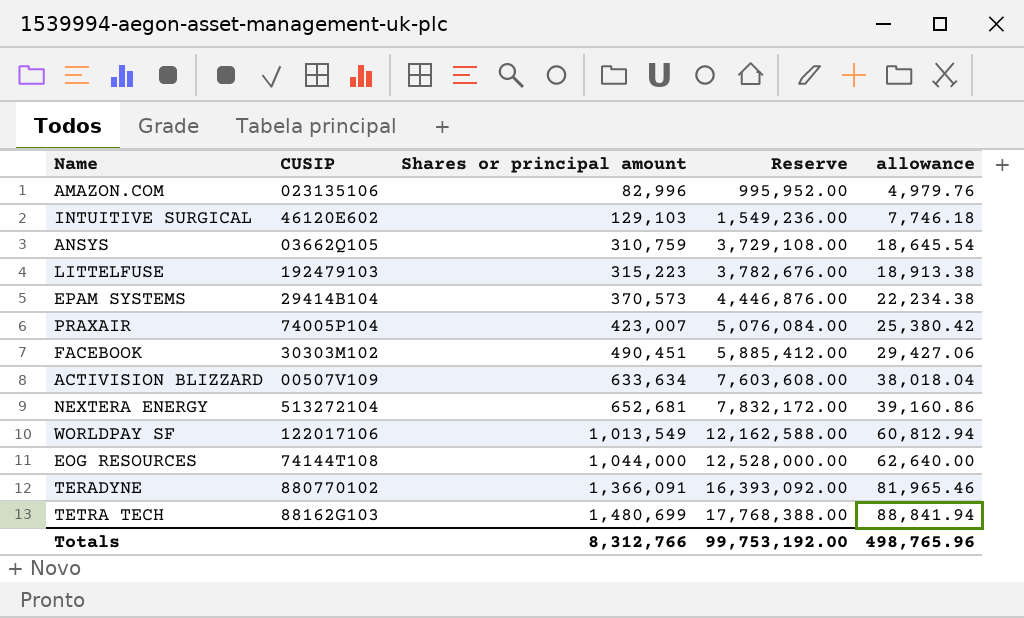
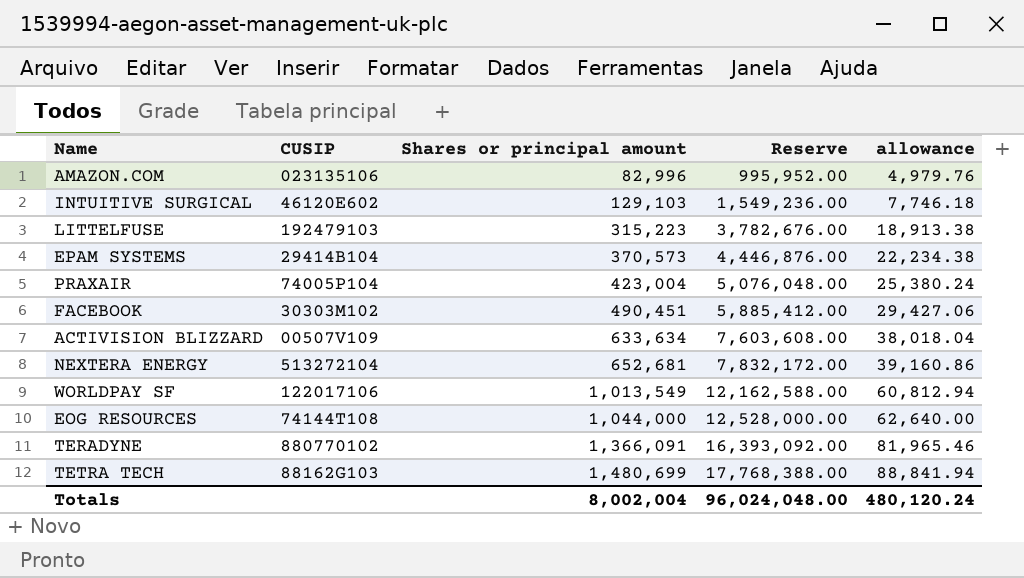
row ANSYS: 03662Q105 | 310,759 | 3,729,108.00 | 18,645.54 -> none
PRAXAIR | Shares or principal amount: 423,007 -> 423,004
PRAXAIR | Reserve: 5,076,084.00 -> 5,076,048.00
PRAXAIR | allowance: 25,380.42 -> 25,380.24
Totals | Shares or principal amount: 8,312,766 -> 8,002,004
Totals | Reserve: 99,753,192.00 -> 96,024,048.00
Totals | allowance: 498,765.96 -> 480,120.24

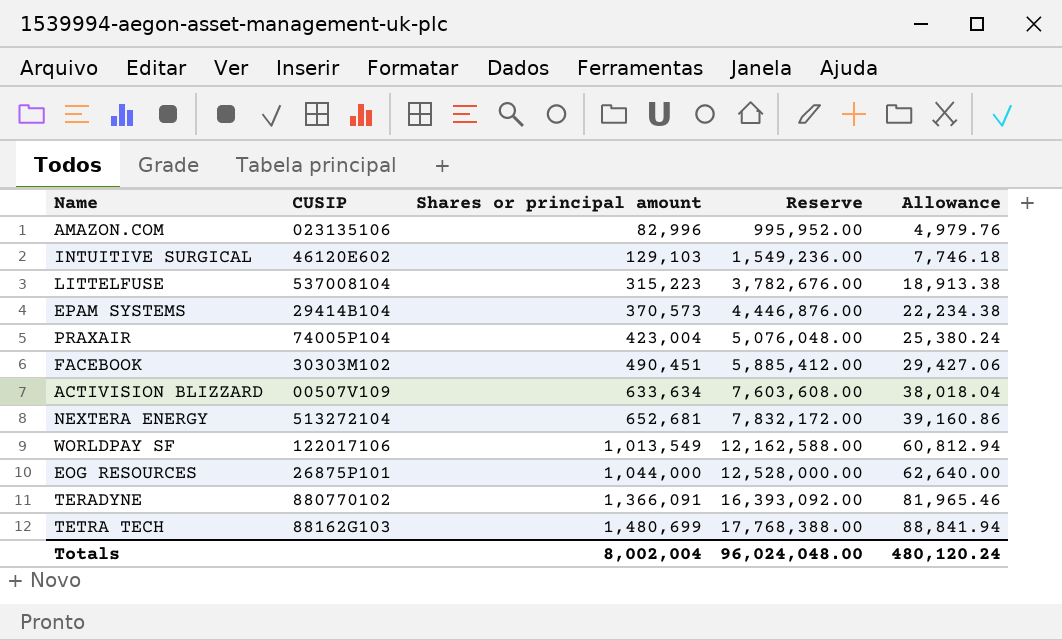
column name: allowance -> Allowance
LITTELFUSE | CUSIP: 192479103 -> 537008104
EOG RESOURCES | CUSIP: 74144T108 -> 26875P101

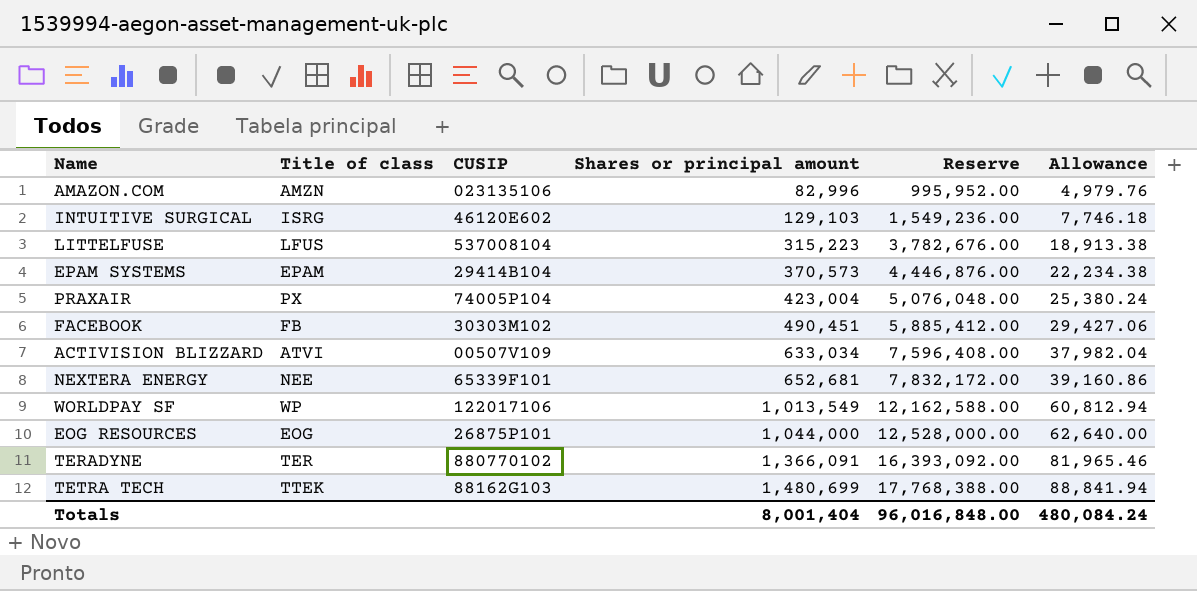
column Title of class | position: none -> 2
ACTIVISION BLIZZARD | Shares or principal amount: 633,634 -> 633,034
ACTIVISION BLIZZARD | Reserve: 7,603,608.00 -> 7,596,408.00
ACTIVISION BLIZZARD | Allowance: 38,018.04 -> 37,982.04
NEXTERA ENERGY | CUSIP: 513272104 -> 65339F101
Totals | Shares or principal amount: 8,002,004 -> 8,001,404
Totals | Reserve: 96,024,048.00 -> 96,016,848.00
Totals | Allowance: 480,120.24 -> 480,084.24

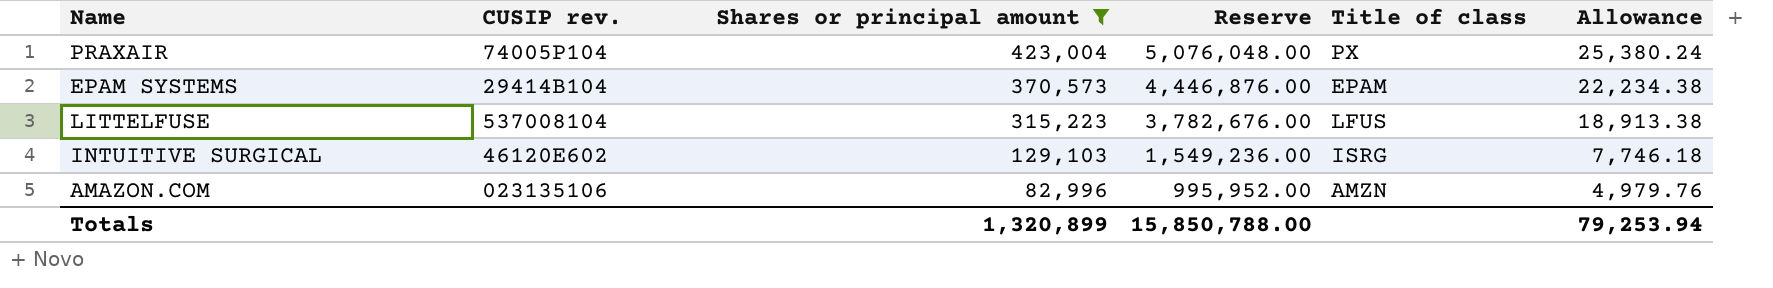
filter: none -> Shares or principal amount <= 423,004
row order: Shares or principal amount ascending -> Shares or principal amount descending
column name: CUSIP -> CUSIP rev.
column Title of class | position: 2 -> 5
Totals | Shares or principal amount: 8,001,404 -> 1,320,899
Totals | Reserve: 96,016,848.00 -> 15,850,788.00
Totals | Allowance: 480,084.24 -> 79,253.94

